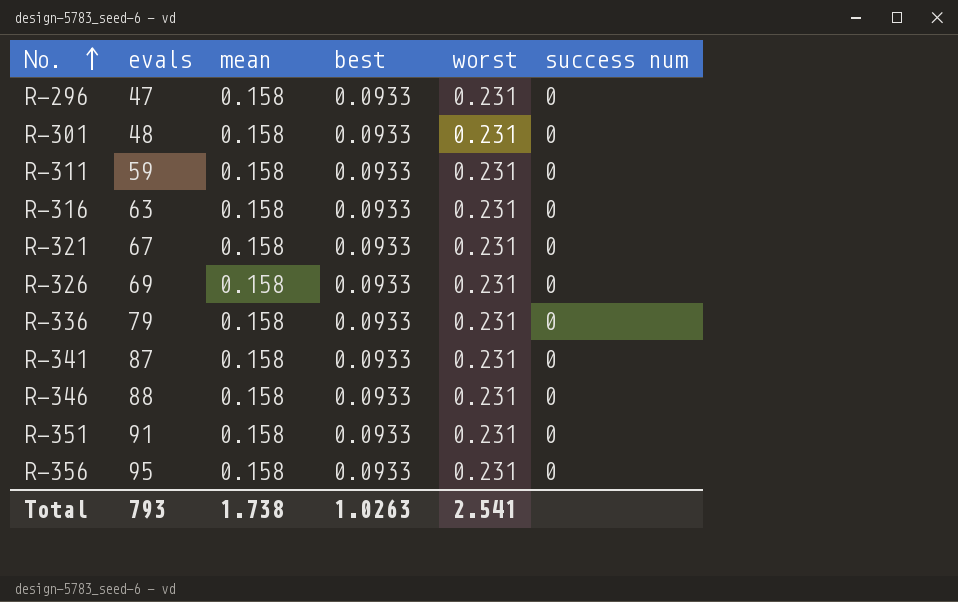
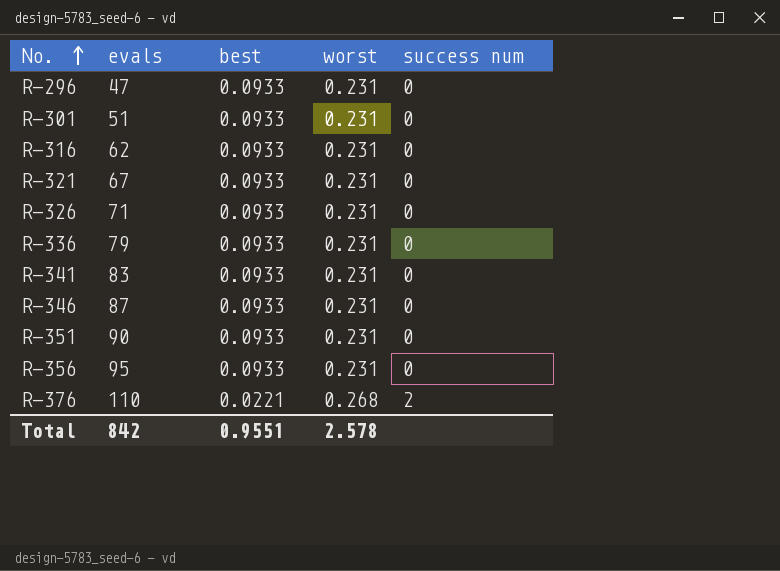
column mean | position: 3 -> none
row R-311: 59 | 0.158 | 0.0933 | 0.231 | 0 -> none
R-301 | evals: 48 -> 51
R-316 | evals: 63 -> 62
R-326 | evals: 69 -> 71
R-341 | evals: 87 -> 83
R-346 | evals: 88 -> 87
R-351 | evals: 91 -> 90
row R-376: none -> 110 | 0.0221 | 0.268 | 2
Total | evals: 793 -> 842
Total | best: 1.0263 -> 0.9551
Total | worst: 2.541 -> 2.578

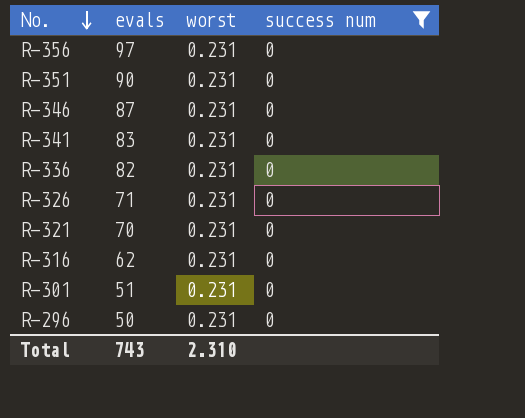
filter: none -> success num = 0
row order: No. ascending -> No. descending
column best | position: 3 -> none
R-356 | evals: 95 -> 97
R-336 | evals: 79 -> 82
R-321 | evals: 67 -> 70
R-296 | evals: 47 -> 50
Total | evals: 842 -> 743
Total | worst: 2.578 -> 2.310

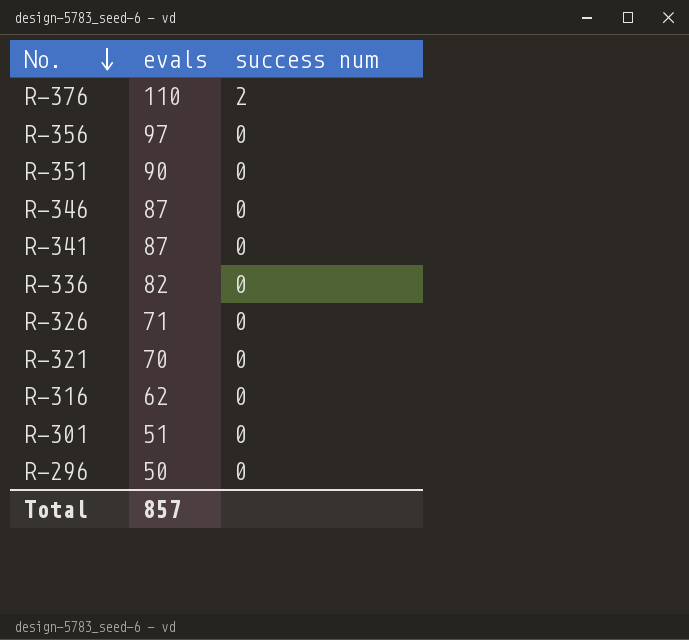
filter: success num = 0 -> none
column worst | position: 3 -> none
R-341 | evals: 83 -> 87
Total | evals: 743 -> 857

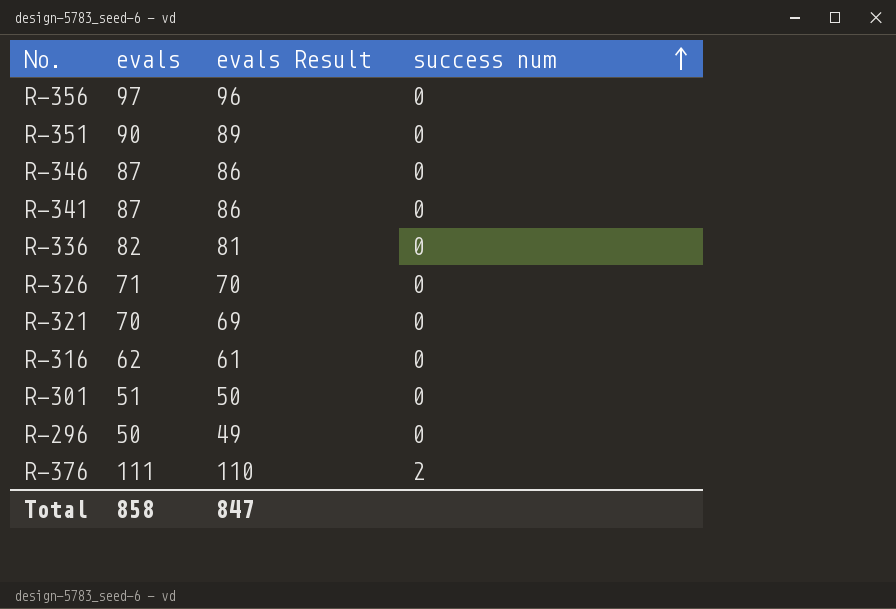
row order: No. descending -> success num ascending
column evals Result | formula: none -> [evals] - 1
R-376 | evals: 110 -> 111
Total | evals: 857 -> 858

